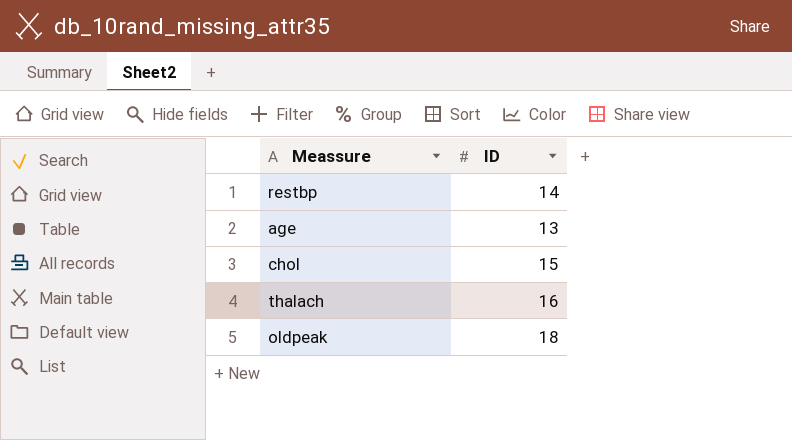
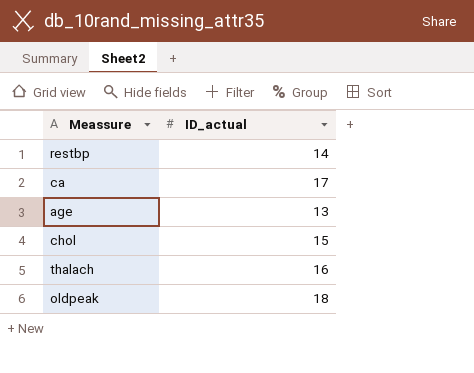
column name: ID -> ID_actual
row ca: none -> 17

